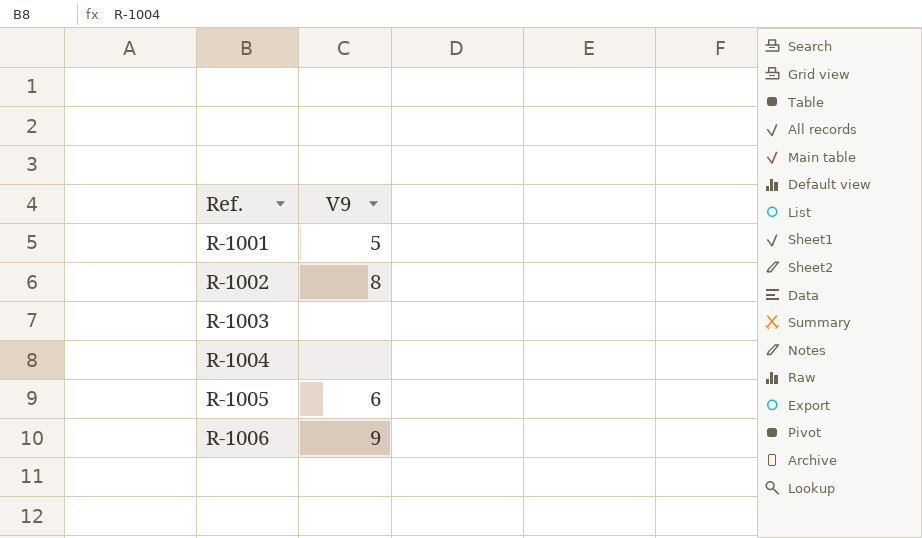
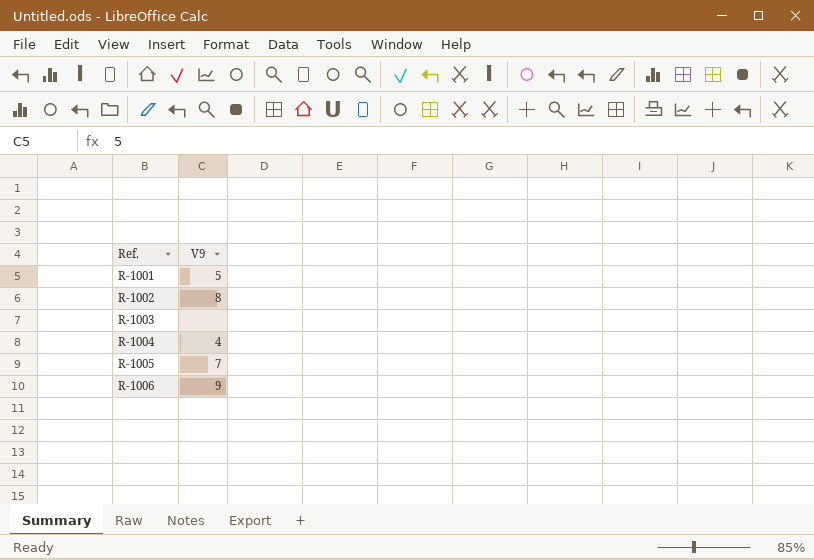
R-1004 | V9: none -> 4
R-1005 | V9: 6 -> 7

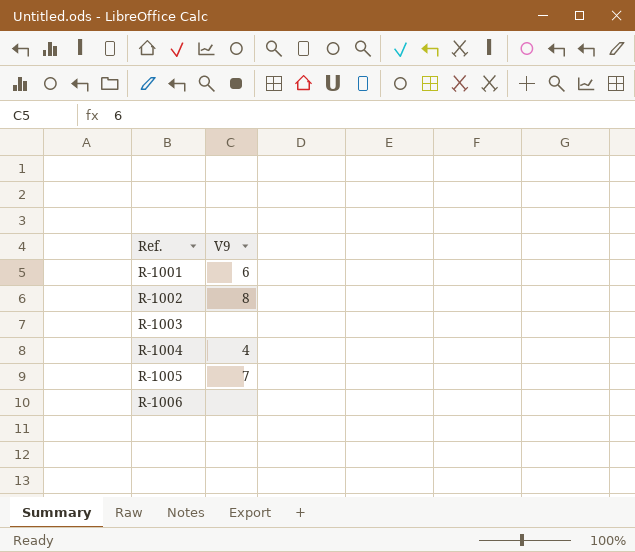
R-1001 | V9: 5 -> 6
R-1006 | V9: 9 -> none

